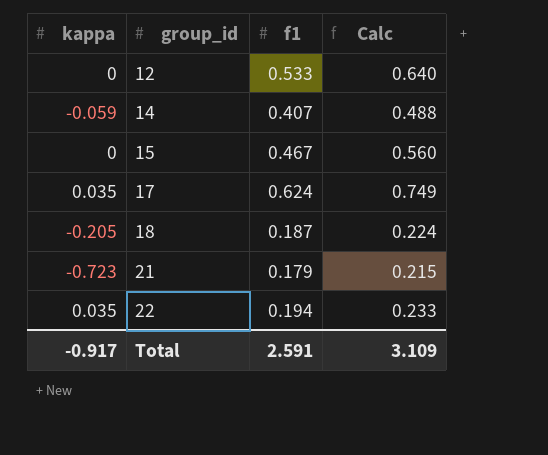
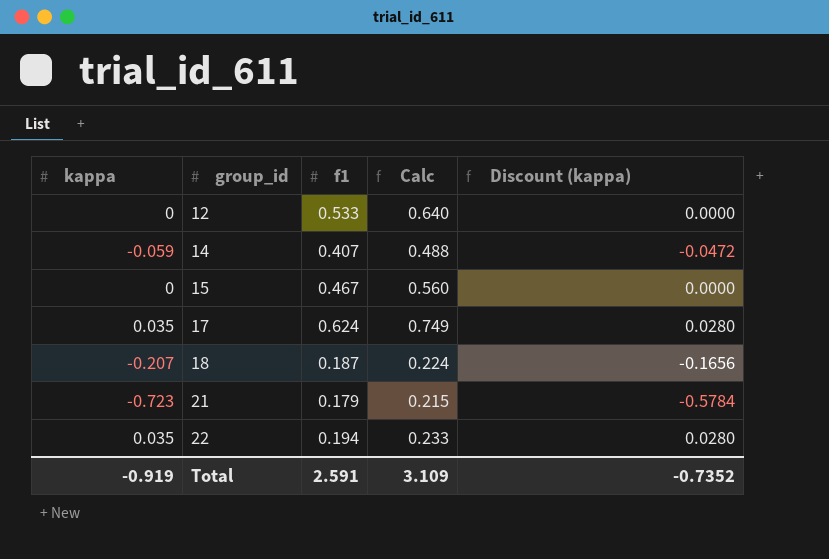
column Discount (kappa) | formula: none -> [kappa] * 0.8
18 | kappa: -0.205 -> -0.207
Total | kappa: -0.917 -> -0.919

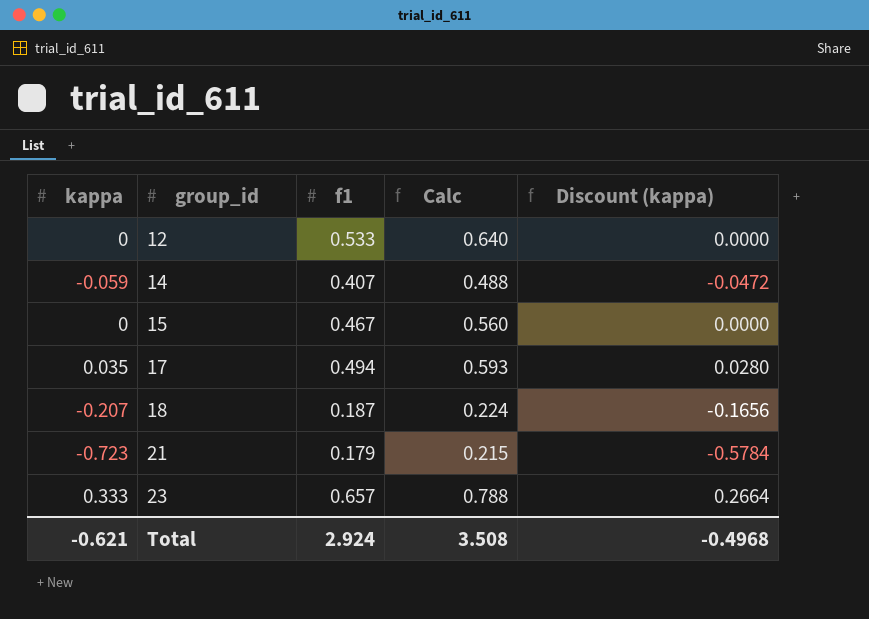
row 22: 0.035 | 0.194 | 0.233 | 0.0280 -> none
17 | f1: 0.624 -> 0.494
17 | Calc: 0.749 -> 0.593
row 23: none -> 0.333 | 0.657 | 0.788 | 0.2664
Total | kappa: -0.919 -> -0.621
Total | f1: 2.591 -> 2.924
Total | Calc: 3.109 -> 3.508
Total | Discount (kappa): -0.7352 -> -0.4968

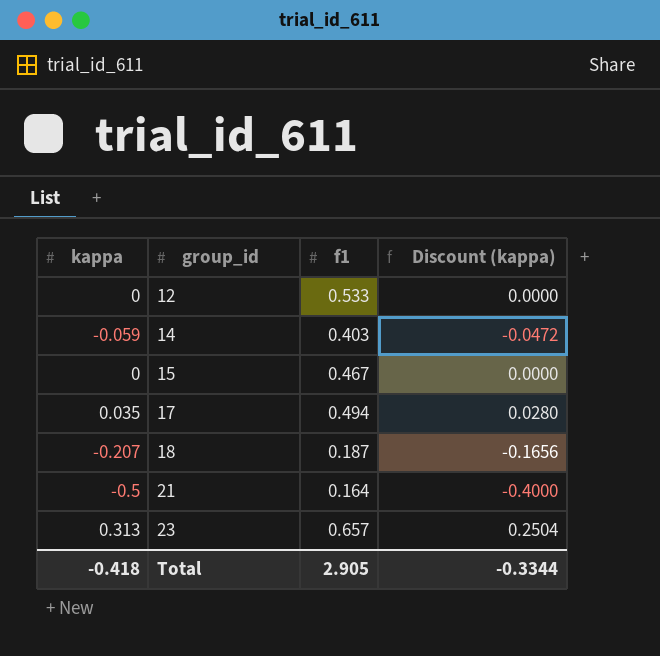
column Calc | formula: [f1] * 1.2 -> none
14 | f1: 0.407 -> 0.403
21 | kappa: -0.723 -> -0.5
21 | f1: 0.179 -> 0.164
21 | Discount (kappa): -0.5784 -> -0.4000
23 | kappa: 0.333 -> 0.313
23 | Discount (kappa): 0.2664 -> 0.2504
Total | kappa: -0.621 -> -0.418
Total | f1: 2.924 -> 2.905
Total | Discount (kappa): -0.4968 -> -0.3344

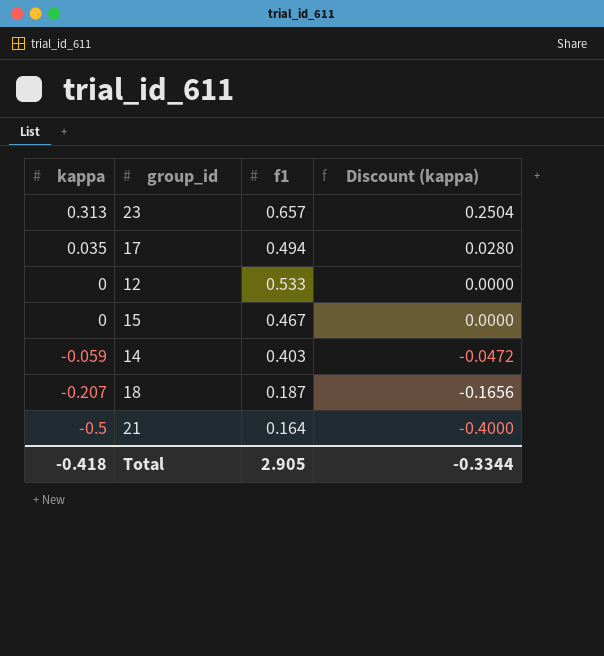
row order: group_id ascending -> kappa descending

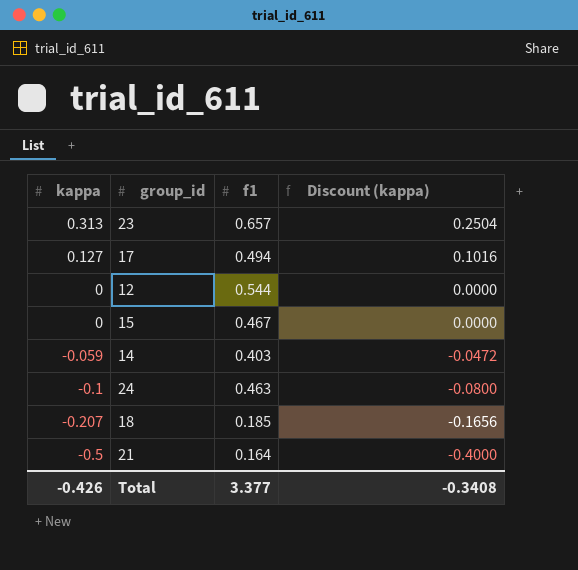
17 | kappa: 0.035 -> 0.127
17 | Discount (kappa): 0.0280 -> 0.1016
12 | f1: 0.533 -> 0.544
row 24: none -> -0.1 | 0.463 | -0.0800
18 | f1: 0.187 -> 0.185
Total | kappa: -0.418 -> -0.426
Total | f1: 2.905 -> 3.377
Total | Discount (kappa): -0.3344 -> -0.3408

